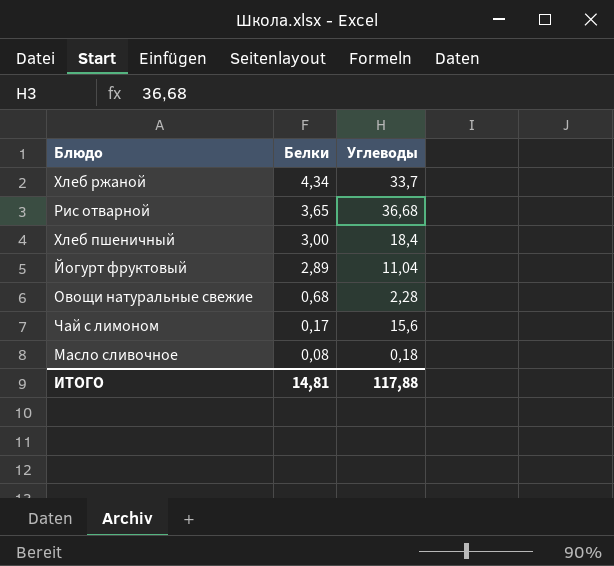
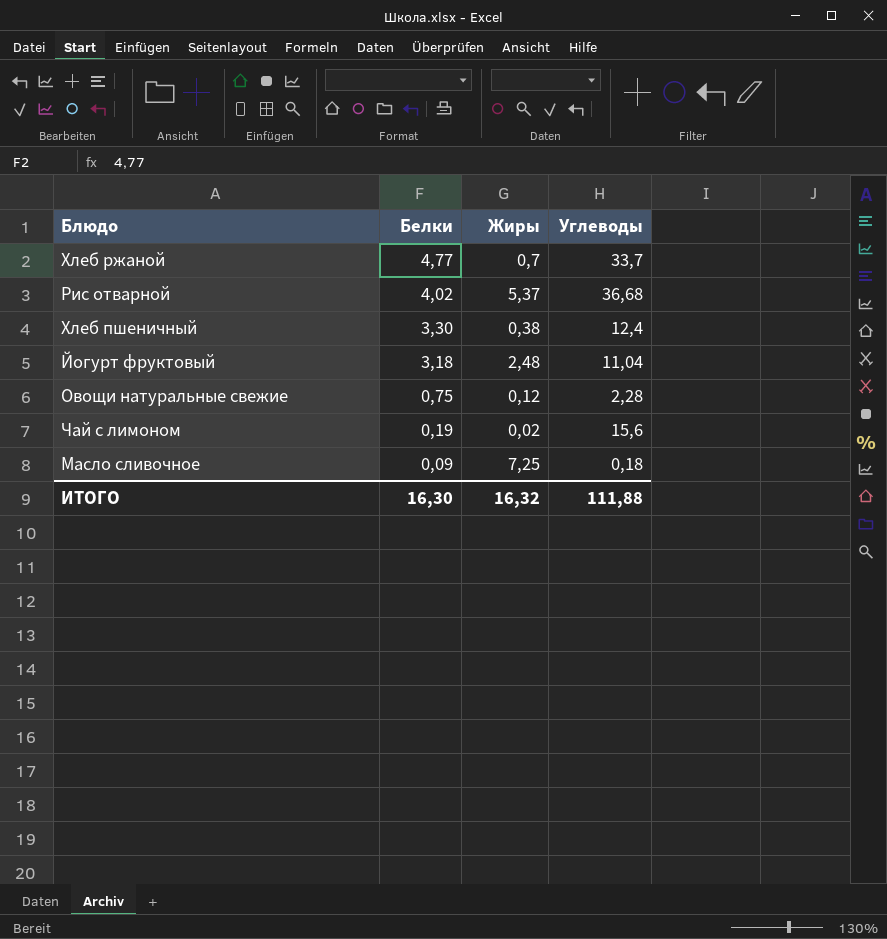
column Жиры | position: none -> 3
Хлеб ржаной | Белки: 4,34 -> 4,77
Рис отварной | Белки: 3,65 -> 4,02
Хлеб пшеничный | Белки: 3,00 -> 3,30
Хлеб пшеничный | Углеводы: 18,4 -> 12,4
Йогурт фруктовый | Белки: 2,89 -> 3,18
Овощи натуральные свежие | Белки: 0,68 -> 0,75
Чай с лимоном | Белки: 0,17 -> 0,19
Масло сливочное | Белки: 0,08 -> 0,09
ИТОГО | Белки: 14,81 -> 16,30
ИТОГО | Углеводы: 117,88 -> 111,88

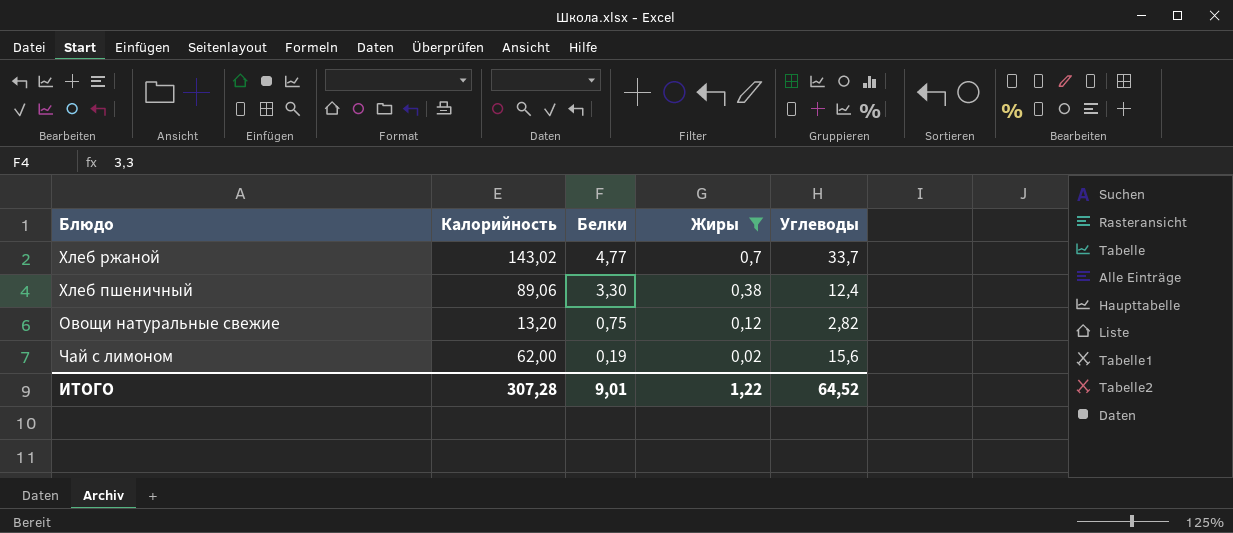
filter: none -> Жиры <= 0,7
column Калорийность | position: none -> 2
Овощи натуральные свежие | Углеводы: 2,28 -> 2,82
ИТОГО | Белки: 16,30 -> 9,01
ИТОГО | Жиры: 16,32 -> 1,22
ИТОГО | Углеводы: 111,88 -> 64,52

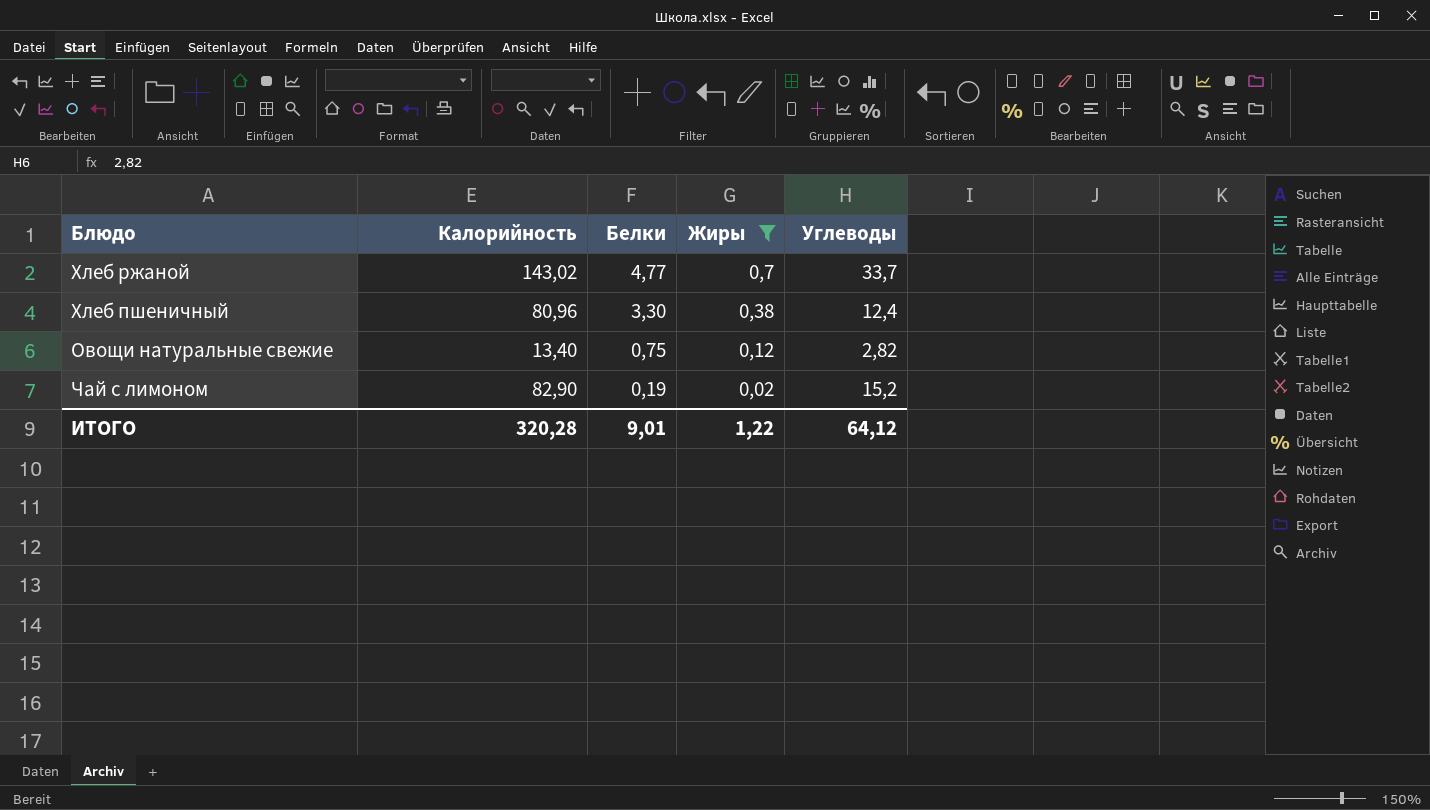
Хлеб пшеничный | Калорийность: 89,06 -> 80,96
Овощи натуральные свежие | Калорийность: 13,20 -> 13,40
Чай с лимоном | Калорийность: 62,00 -> 82,90
Чай с лимоном | Углеводы: 15,6 -> 15,2
ИТОГО | Калорийность: 307,28 -> 320,28
ИТОГО | Углеводы: 64,52 -> 64,12

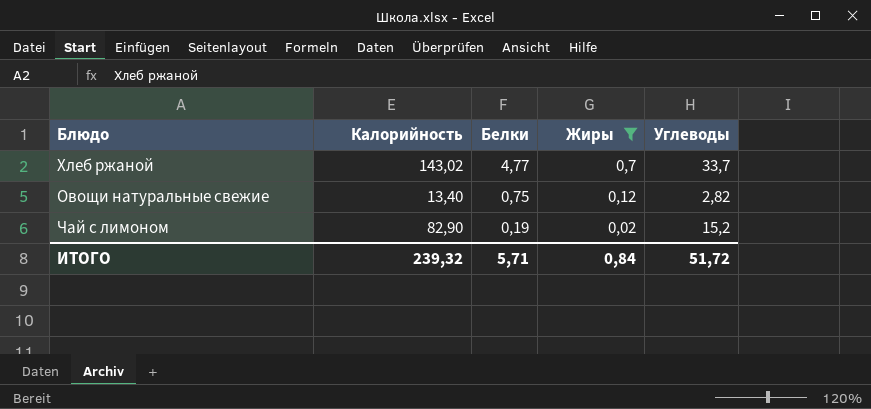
row Хлеб пшеничный: 80,96 | 3,30 | 0,38 | 12,4 -> none
ИТОГО | Калорийность: 320,28 -> 239,32
ИТОГО | Белки: 9,01 -> 5,71
ИТОГО | Жиры: 1,22 -> 0,84
ИТОГО | Углеводы: 64,12 -> 51,72

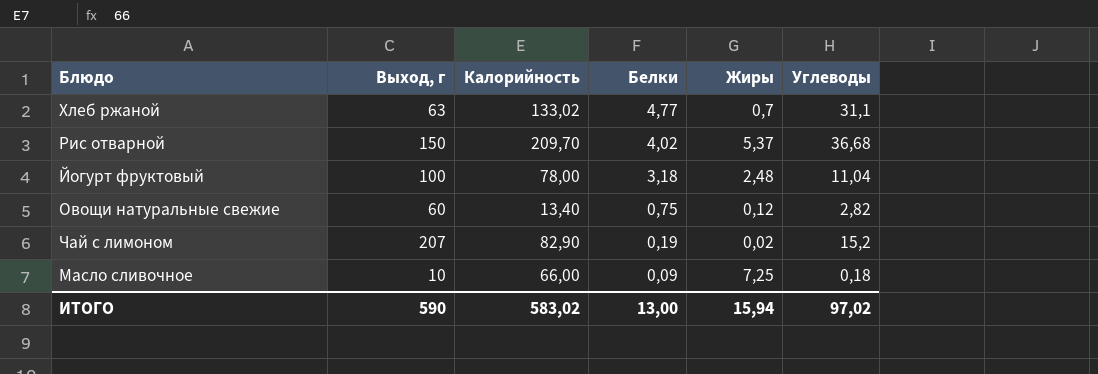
filter: Жиры <= 0,7 -> none
column Выход, г | position: none -> 2
Хлеб ржаной | Калорийность: 143,02 -> 133,02
Хлеб ржаной | Углеводы: 33,7 -> 31,1
ИТОГО | Калорийность: 239,32 -> 583,02
ИТОГО | Белки: 5,71 -> 13,00
ИТОГО | Жиры: 0,84 -> 15,94
ИТОГО | Углеводы: 51,72 -> 97,02

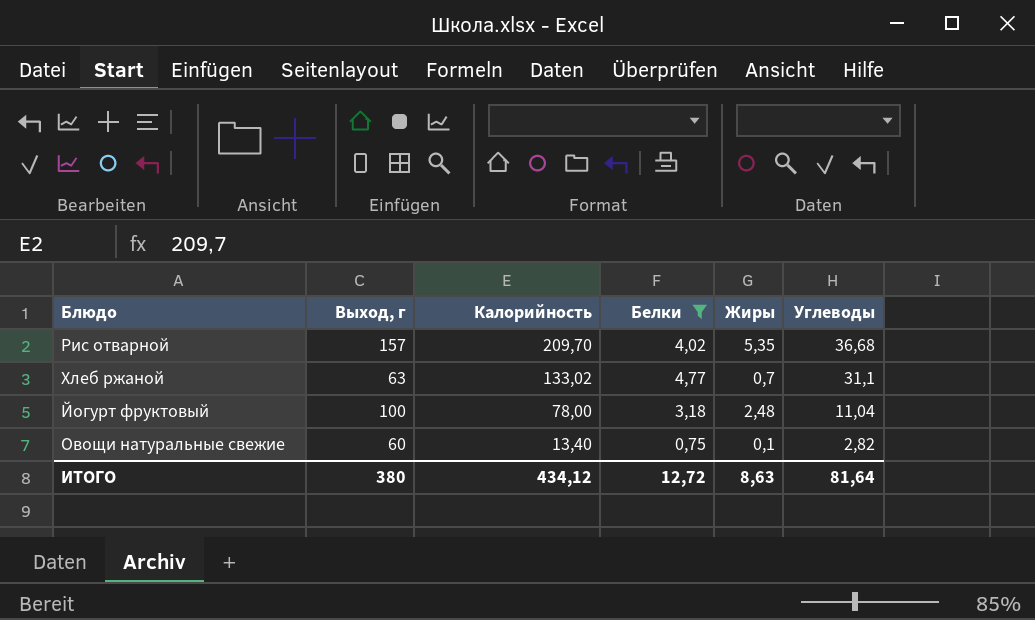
filter: none -> Белки >= 0,75
row order: Белки descending -> Калорийность descending
Рис отварной | Выход, г: 150 -> 157
Рис отварной | Жиры: 5,37 -> 5,35
Овощи натуральные свежие | Жиры: 0,12 -> 0,1
ИТОГО | Выход, г: 590 -> 380
ИТОГО | Калорийность: 583,02 -> 434,12
ИТОГО | Белки: 13,00 -> 12,72
ИТОГО | Жиры: 15,94 -> 8,63
ИТОГО | Углеводы: 97,02 -> 81,64

